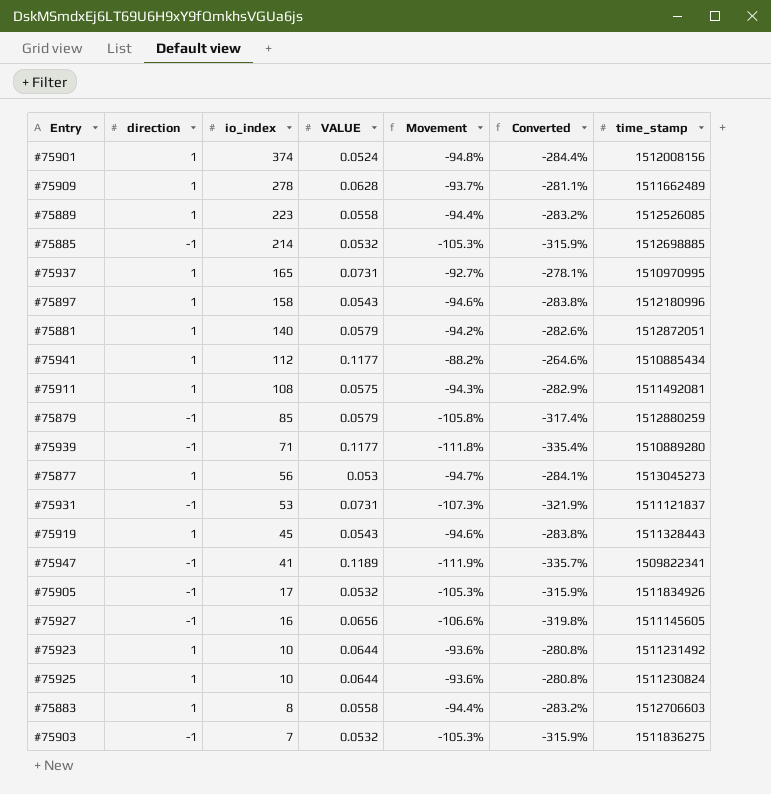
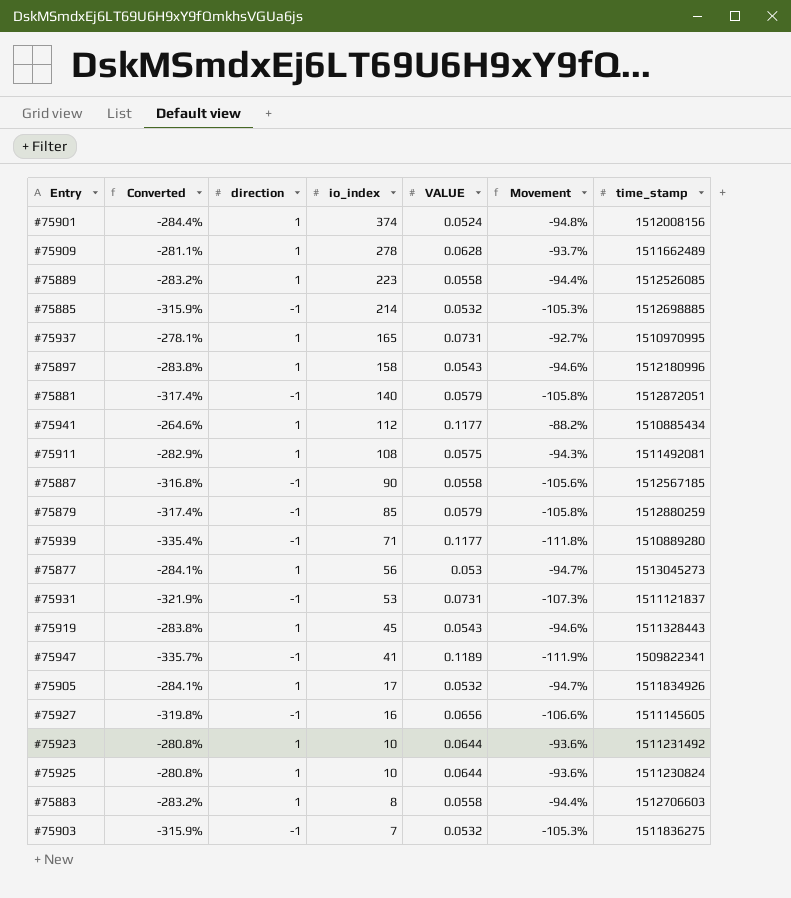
column Converted | position: 6 -> 2
#75881 | Converted: -282.6% -> -317.4%
#75881 | direction: 1 -> -1
#75881 | Movement: -94.2% -> -105.8%
row #75887: none -> -316.8% | -1 | 90 | 0.0558 | -105.6% | 1512567185
#75905 | Converted: -315.9% -> -284.1%
#75905 | direction: -1 -> 1
#75905 | Movement: -105.3% -> -94.7%

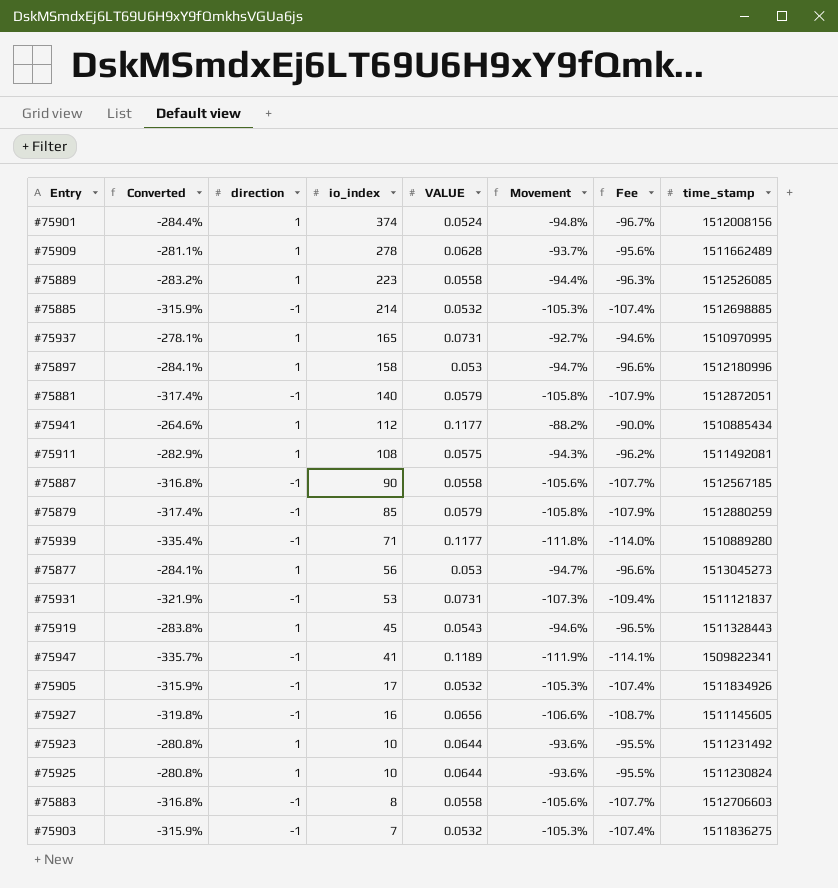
column Fee | formula: none -> [Movement] * 1.02
#75897 | Converted: -283.8% -> -284.1%
#75897 | VALUE: 0.0543 -> 0.053
#75897 | Movement: -94.6% -> -94.7%
#75905 | Converted: -284.1% -> -315.9%
#75905 | direction: 1 -> -1
#75905 | Movement: -94.7% -> -105.3%
#75883 | Converted: -283.2% -> -316.8%
#75883 | direction: 1 -> -1
#75883 | Movement: -94.4% -> -105.6%

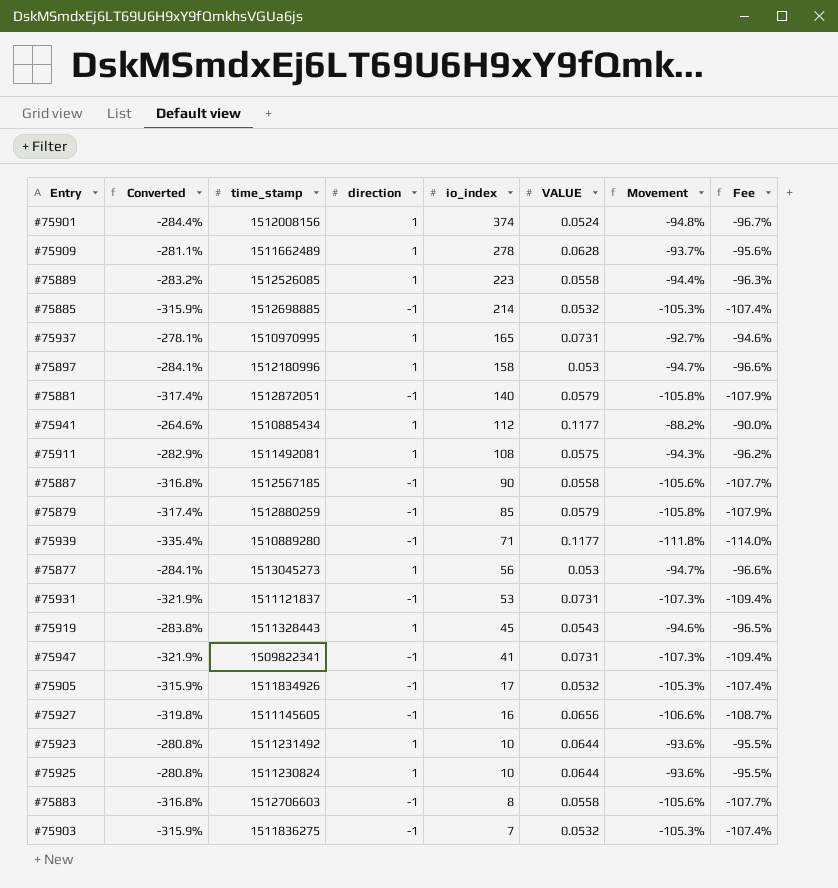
column time_stamp | position: 8 -> 3
#75947 | Converted: -335.7% -> -321.9%
#75947 | VALUE: 0.1189 -> 0.0731
#75947 | Movement: -111.9% -> -107.3%
#75947 | Fee: -114.1% -> -109.4%

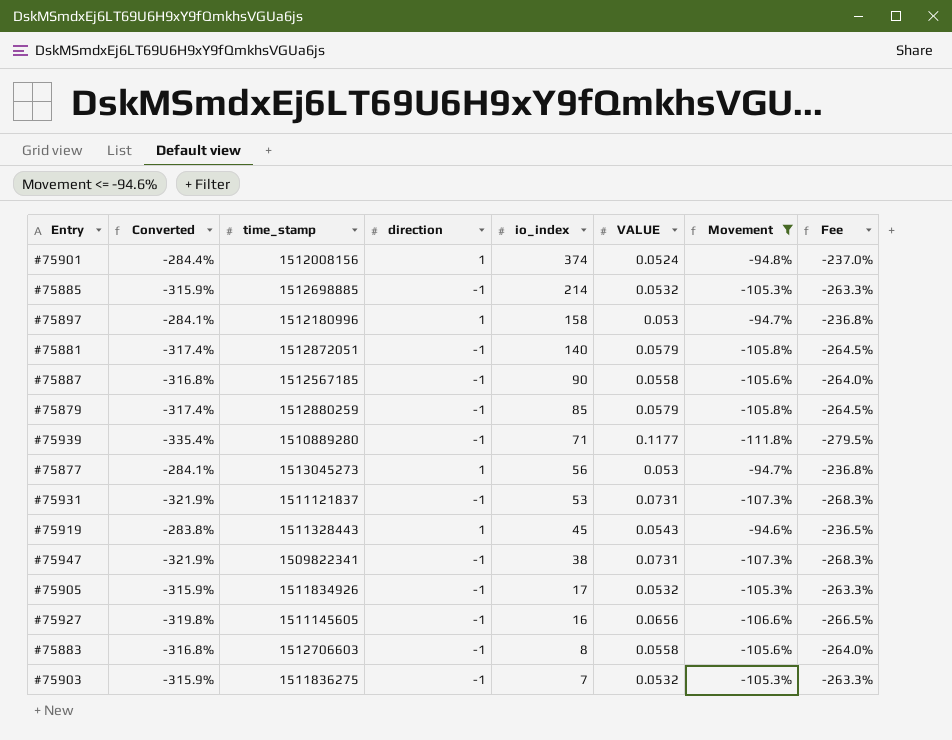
filter: none -> Movement <= -94.6%
column Fee | formula: [Movement] * 1.02 -> [Movement] * 2.5
#75947 | io_index: 41 -> 38

